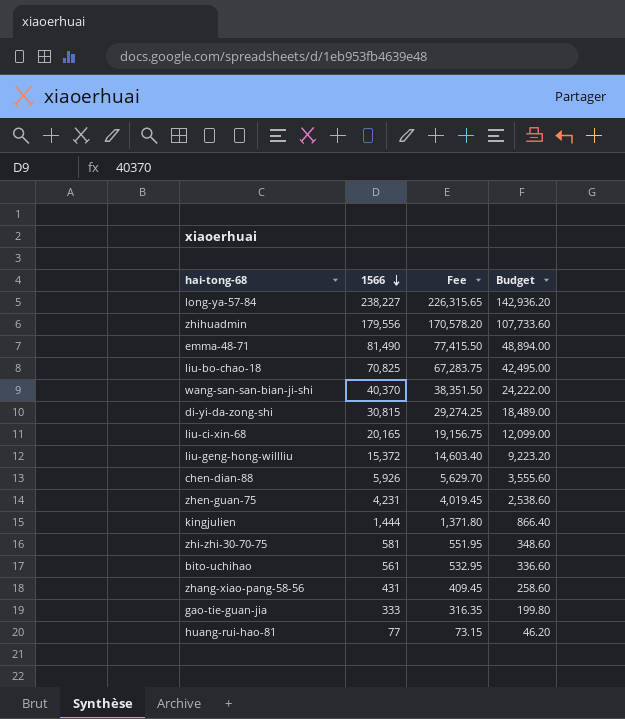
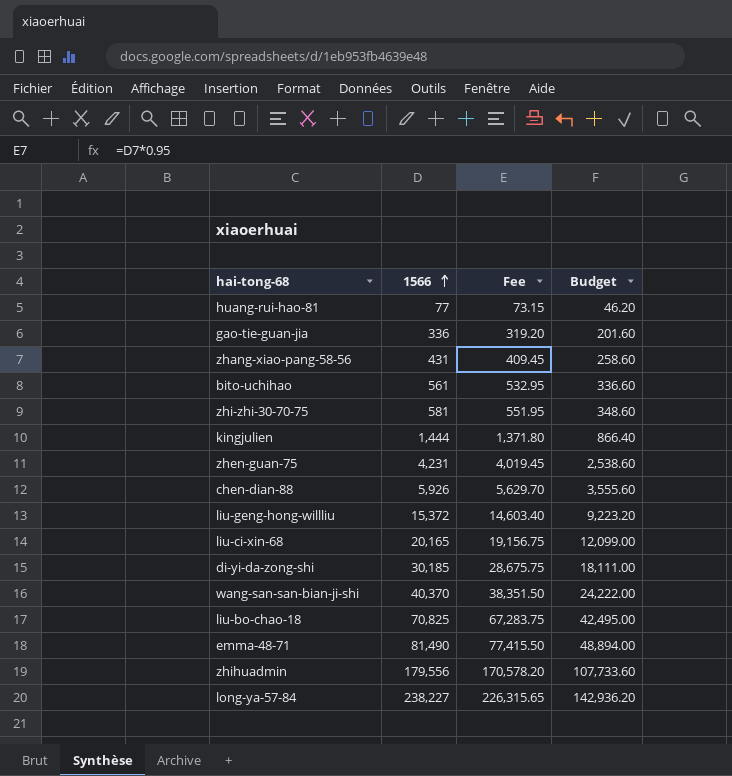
row order: 1566 descending -> 1566 ascending
gao-tie-guan-jia | 1566: 333 -> 336
gao-tie-guan-jia | Fee: 316.35 -> 319.20
gao-tie-guan-jia | Budget: 199.80 -> 201.60
di-yi-da-zong-shi | 1566: 30,815 -> 30,185
di-yi-da-zong-shi | Fee: 29,274.25 -> 28,675.75
di-yi-da-zong-shi | Budget: 18,489.00 -> 18,111.00

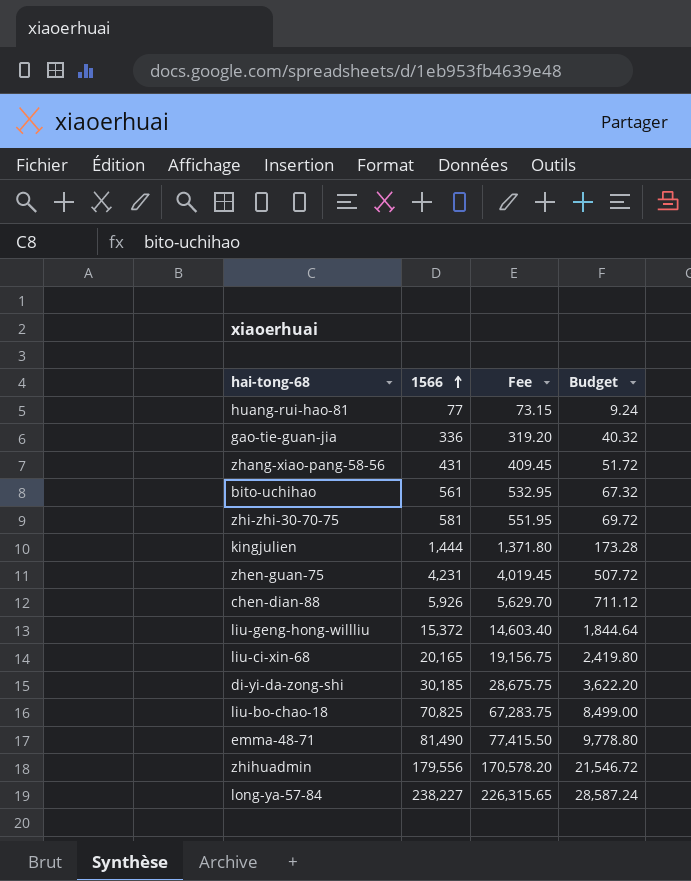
column Budget | formula: [1566] * 0.6 -> [1566] * 0.12
row wang-san-san-bian-ji-shi: 40,370 | 38,351.50 | 24,222.00 -> none

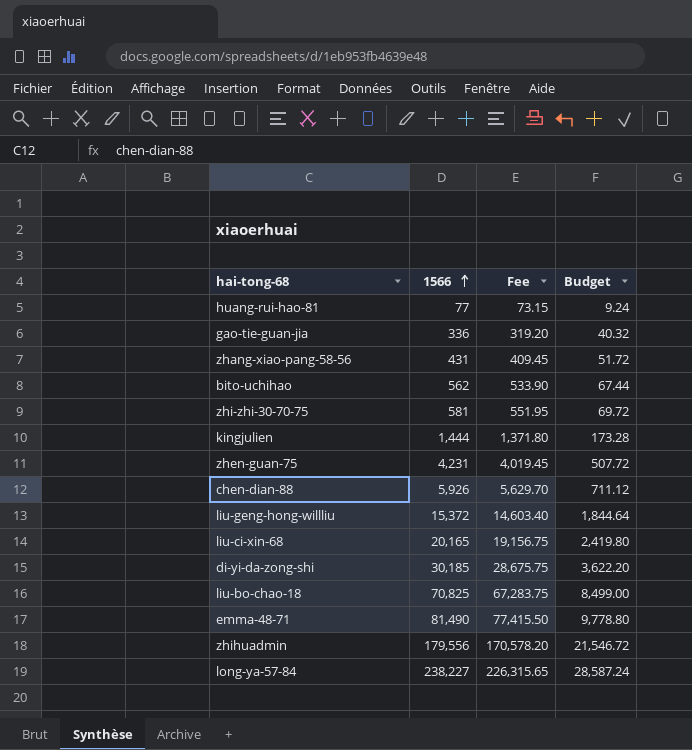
bito-uchihao | 1566: 561 -> 562
bito-uchihao | Fee: 532.95 -> 533.90
bito-uchihao | Budget: 67.32 -> 67.44

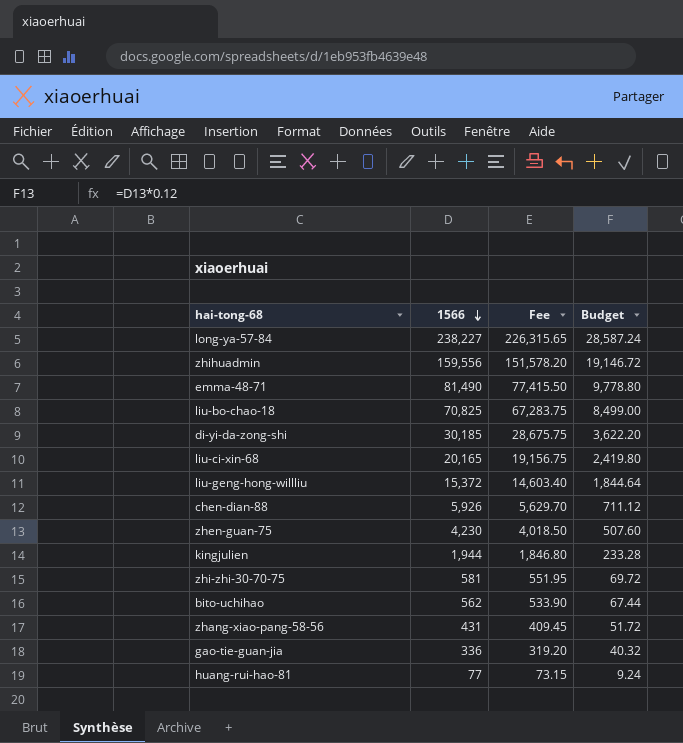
row order: 1566 ascending -> 1566 descending
zhihuadmin | 1566: 179,556 -> 159,556
zhihuadmin | Fee: 170,578.20 -> 151,578.20
zhihuadmin | Budget: 21,546.72 -> 19,146.72
zhen-guan-75 | 1566: 4,231 -> 4,230
zhen-guan-75 | Fee: 4,019.45 -> 4,018.50
zhen-guan-75 | Budget: 507.72 -> 507.60
kingjulien | 1566: 1,444 -> 1,944
kingjulien | Fee: 1,371.80 -> 1,846.80
kingjulien | Budget: 173.28 -> 233.28

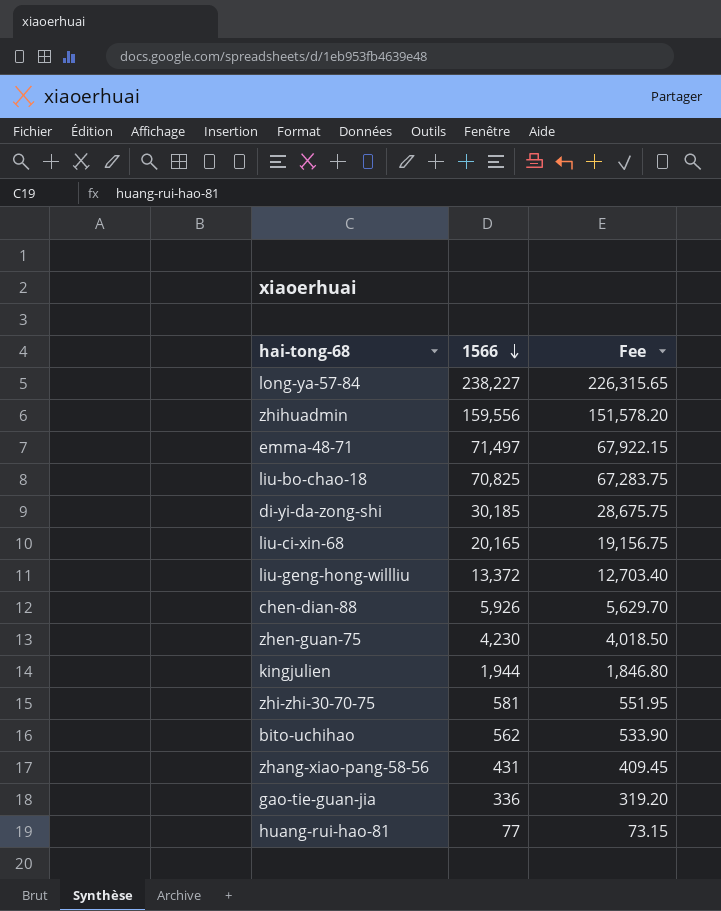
column Budget | formula: [1566] * 0.12 -> none
emma-48-71 | 1566: 81,490 -> 71,497
emma-48-71 | Fee: 77,415.50 -> 67,922.15
liu-geng-hong-willliu | 1566: 15,372 -> 13,372
liu-geng-hong-willliu | Fee: 14,603.40 -> 12,703.40

